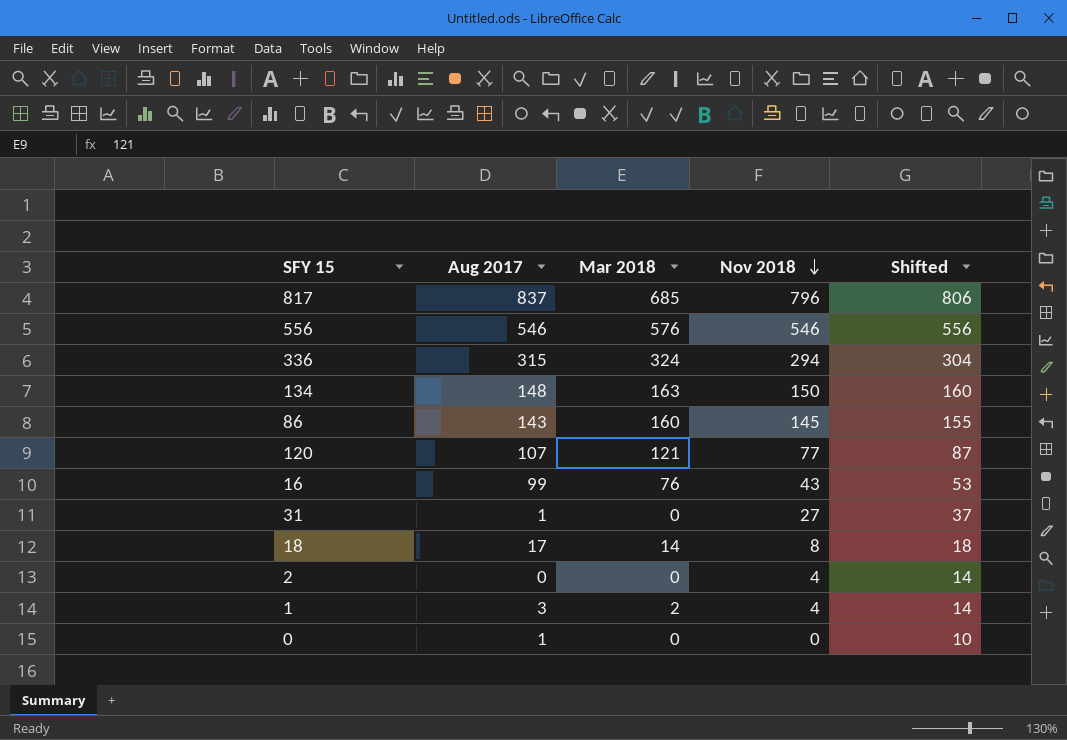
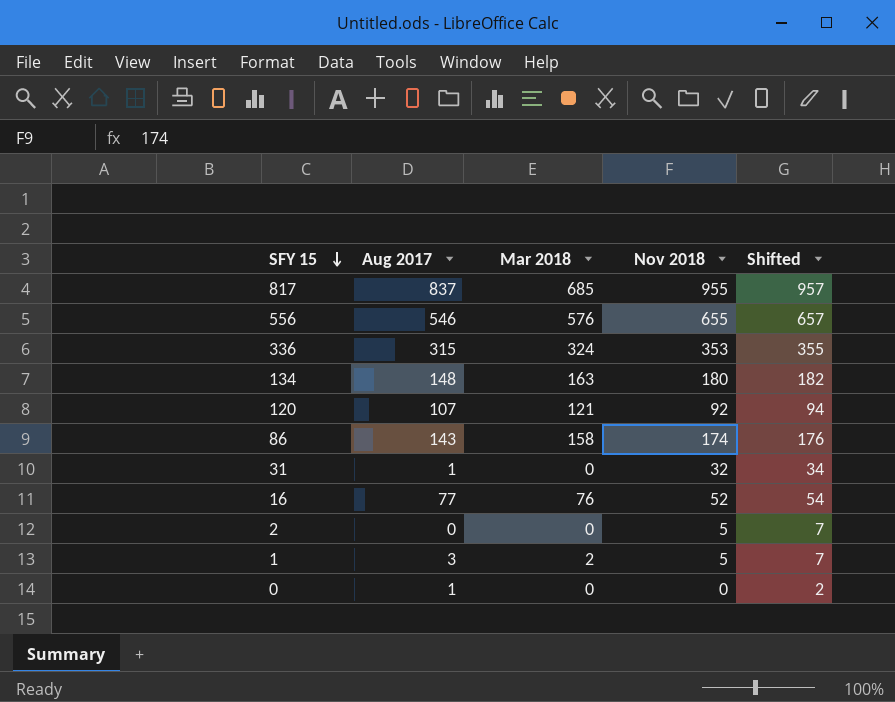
row order: Nov 2018 descending -> SFY 15 descending
column Shifted | formula: [Nov 2018] + 10 -> [Nov 2018] + 2
row 18: 17 | 14 | 8 | 18 -> none
817 | Nov 2018: 796 -> 955
556 | Nov 2018: 546 -> 655
336 | Nov 2018: 294 -> 353
134 | Nov 2018: 150 -> 180
120 | Nov 2018: 77 -> 92
86 | Mar 2018: 160 -> 158
86 | Nov 2018: 145 -> 174
31 | Nov 2018: 27 -> 32
16 | Aug 2017: 99 -> 77
16 | Nov 2018: 43 -> 52
2 | Nov 2018: 4 -> 5
1 | Nov 2018: 4 -> 5

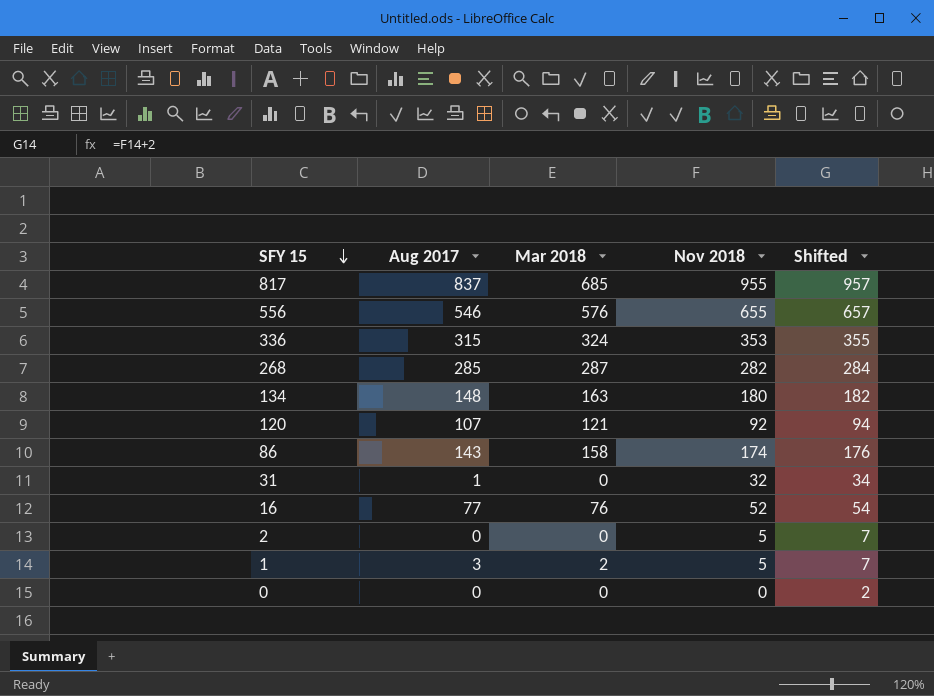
row 268: none -> 285 | 287 | 282 | 284
0 | Aug 2017: 1 -> 0

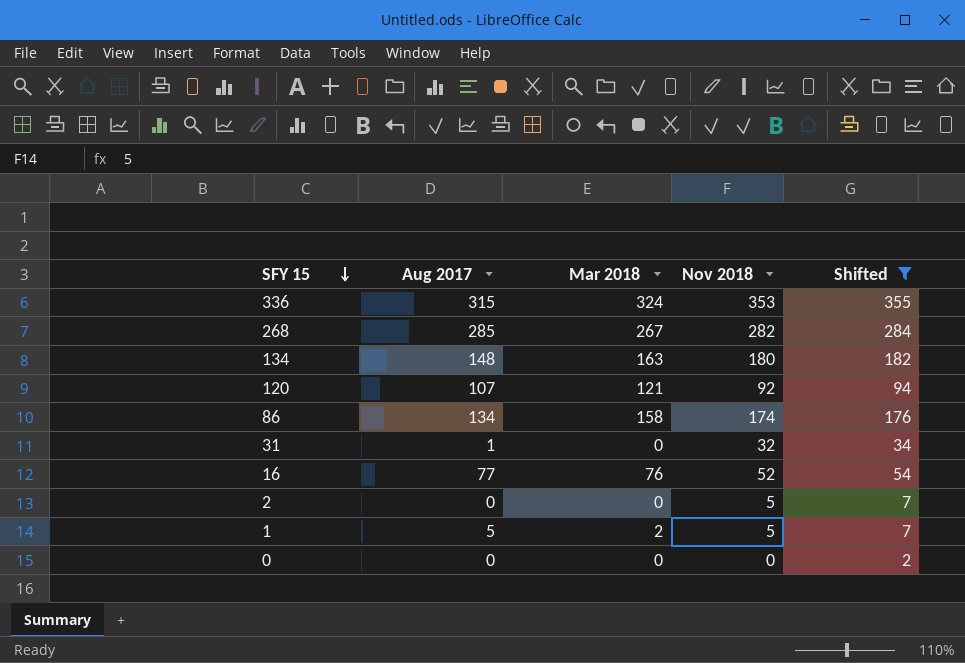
filter: none -> Shifted <= 355
268 | Mar 2018: 287 -> 267
86 | Aug 2017: 143 -> 134
1 | Aug 2017: 3 -> 5

